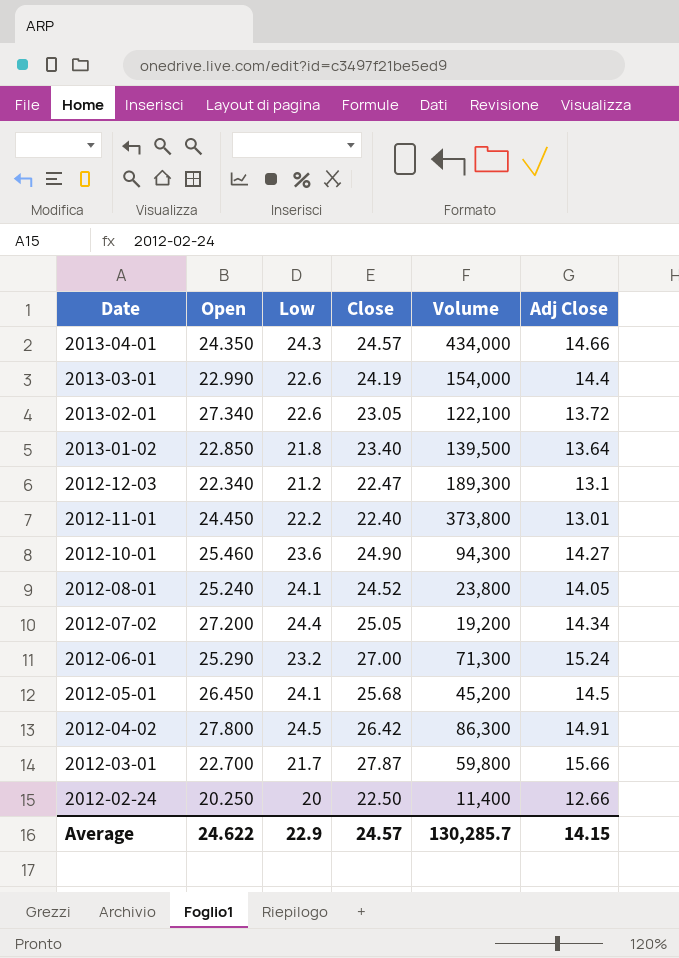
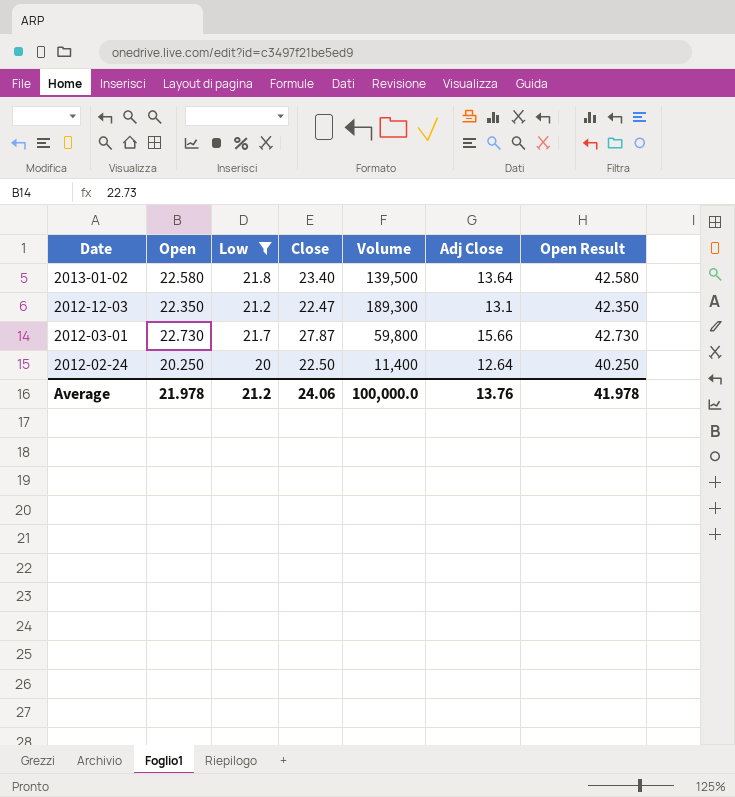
filter: none -> Low <= 21.8
column Open Result | formula: none -> [Open] + 20
2013-01-02 | Open: 22.850 -> 22.580
2012-12-03 | Open: 22.340 -> 22.350
2012-03-01 | Open: 22.700 -> 22.730
2012-02-24 | Adj Close: 12.66 -> 12.64
Average | Open: 24.622 -> 21.978
Average | Low: 22.9 -> 21.2
Average | Close: 24.57 -> 24.06
Average | Volume: 130,285.7 -> 100,000.0
Average | Adj Close: 14.15 -> 13.76

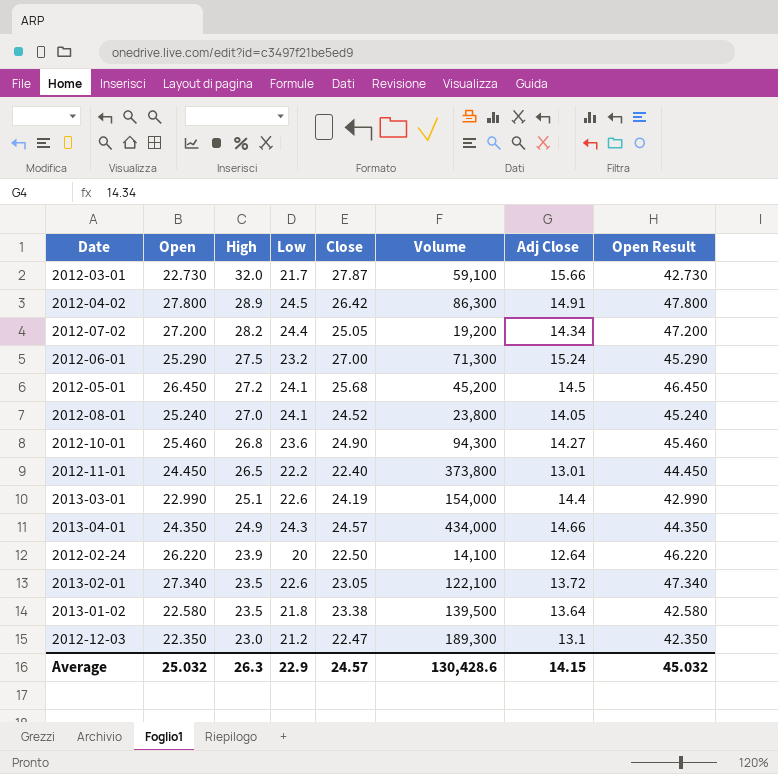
filter: Low <= 21.8 -> none
row order: Date descending -> High descending
column High | position: none -> 3
2012-03-01 | Volume: 59,800 -> 59,100
2012-02-24 | Open: 20.250 -> 26.220
2012-02-24 | Volume: 11,400 -> 14,100
2012-02-24 | Open Result: 40.250 -> 46.220
2013-01-02 | Close: 23.40 -> 23.38
Average | Open: 21.978 -> 25.032
Average | Low: 21.2 -> 22.9
Average | Close: 24.06 -> 24.57
Average | Volume: 100,000.0 -> 130,428.6
Average | Adj Close: 13.76 -> 14.15
Average | Open Result: 41.978 -> 45.032

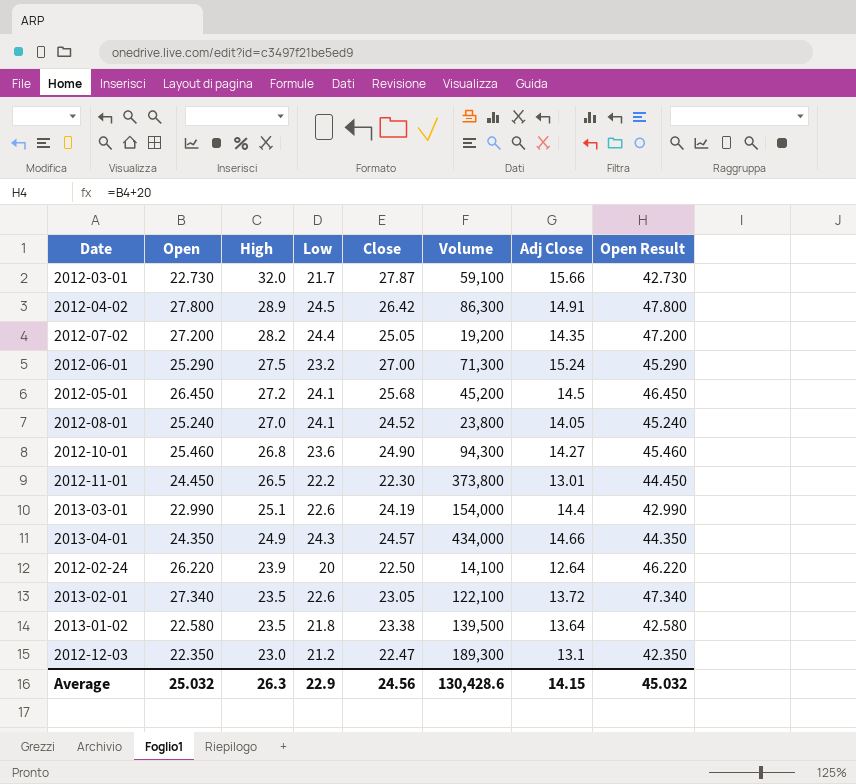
2012-07-02 | Adj Close: 14.34 -> 14.35
2012-11-01 | Close: 22.40 -> 22.30
Average | Close: 24.57 -> 24.56

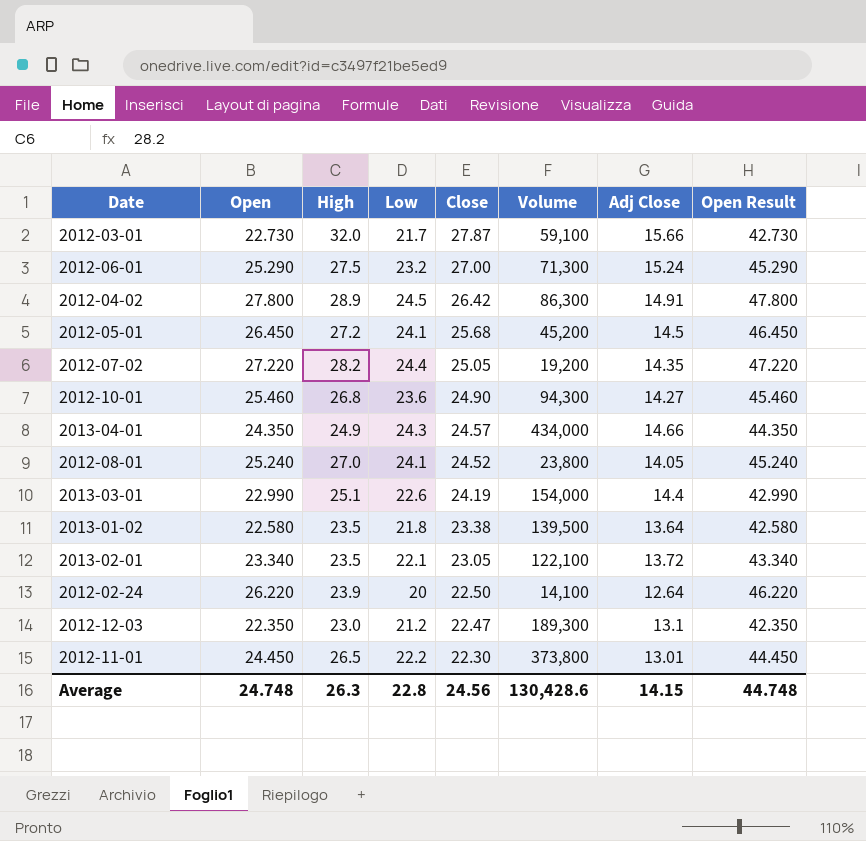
row order: High descending -> Close descending
2012-07-02 | Open: 27.200 -> 27.220
2012-07-02 | Open Result: 47.200 -> 47.220
2013-02-01 | Open: 27.340 -> 23.340
2013-02-01 | Low: 22.6 -> 22.1
2013-02-01 | Open Result: 47.340 -> 43.340
Average | Open: 25.032 -> 24.748
Average | Low: 22.9 -> 22.8
Average | Open Result: 45.032 -> 44.748

